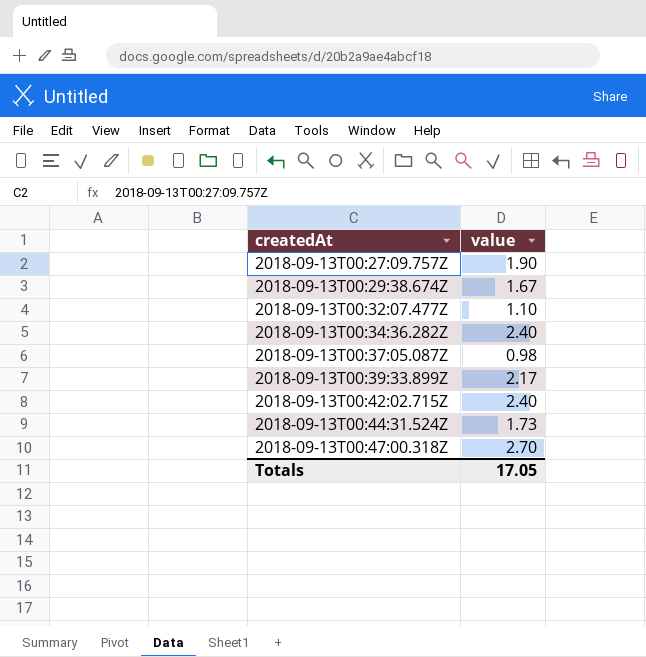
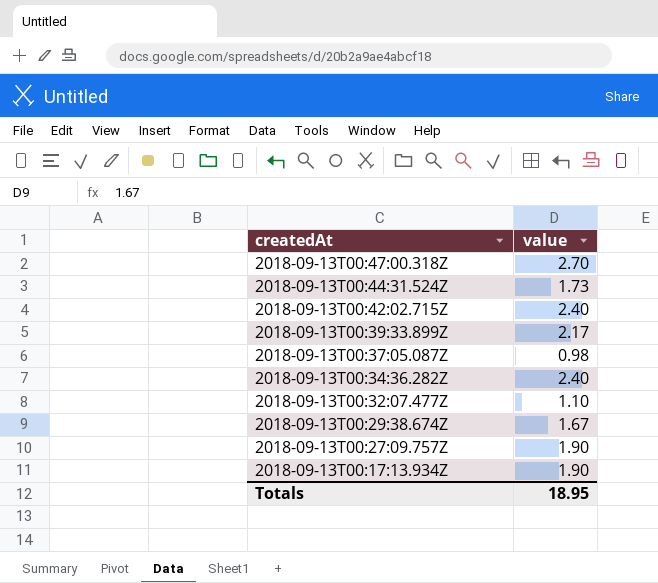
row order: createdAt ascending -> createdAt descending
row 2018-09-13T00:17:13.934Z: none -> 1.90
Totals | value: 17.05 -> 18.95

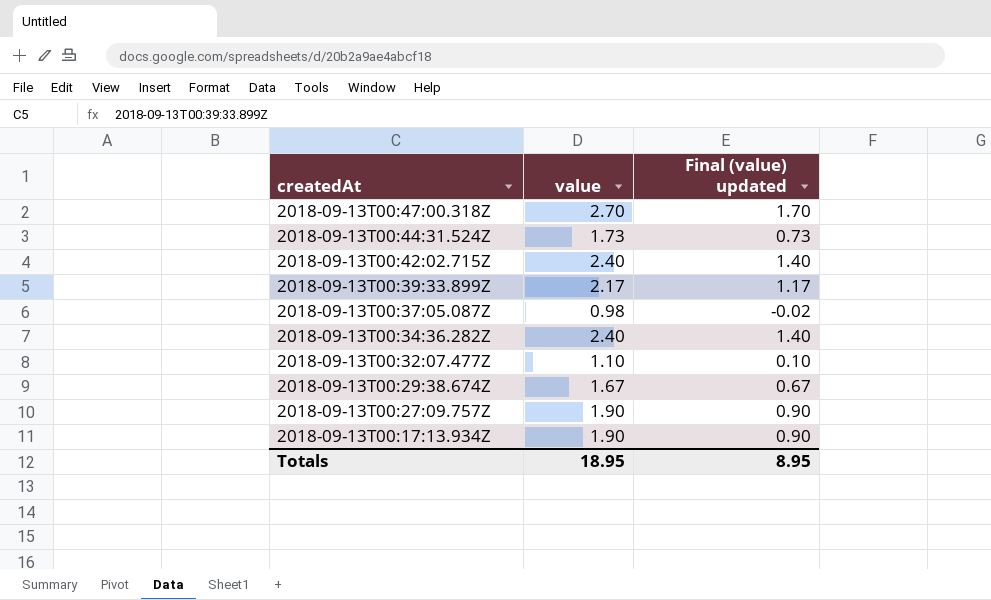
column Final (value) updated | formula: none -> [value] - 1

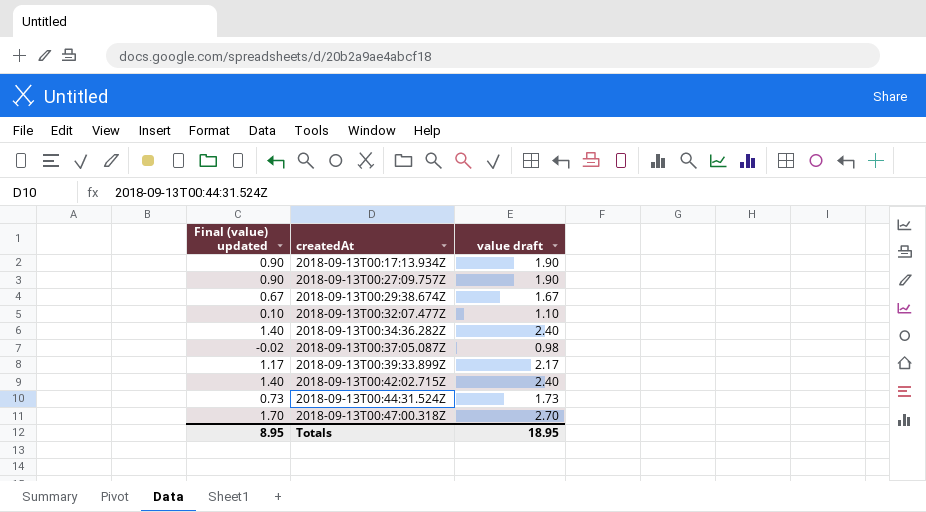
row order: createdAt descending -> createdAt ascending
column Final (value) updated | position: 3 -> 1
column name: value -> value draft

